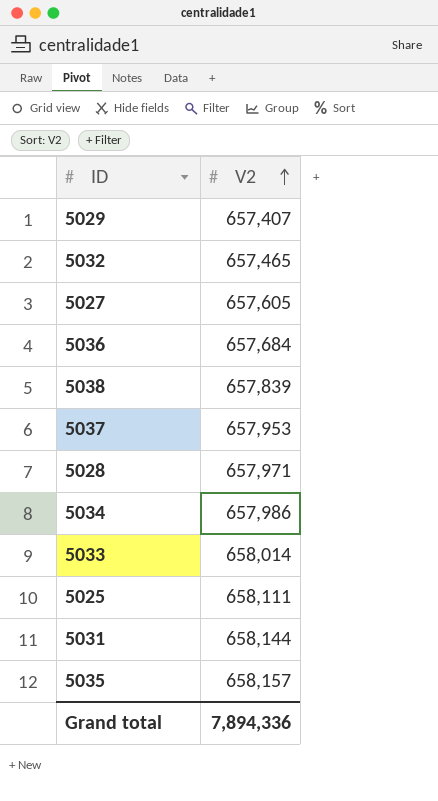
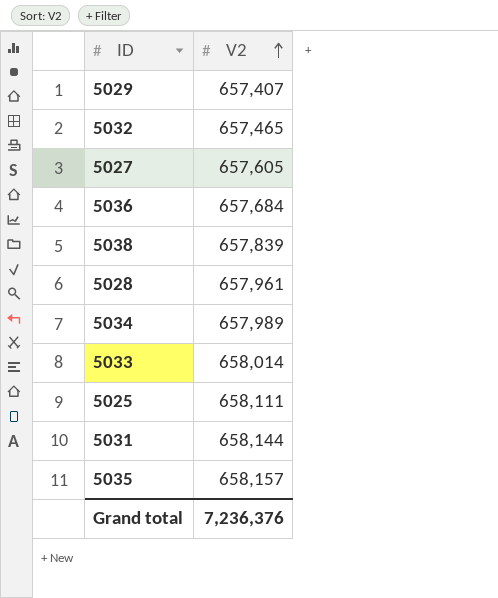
row 5037: 657,953 -> none
5028 | V2: 657,971 -> 657,961
5034 | V2: 657,986 -> 657,989
Grand total | V2: 7,894,336 -> 7,236,376

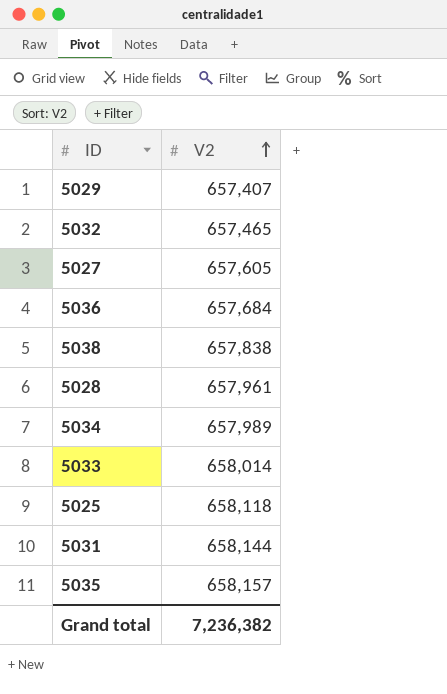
5038 | V2: 657,839 -> 657,838
5025 | V2: 658,111 -> 658,118
Grand total | V2: 7,236,376 -> 7,236,382

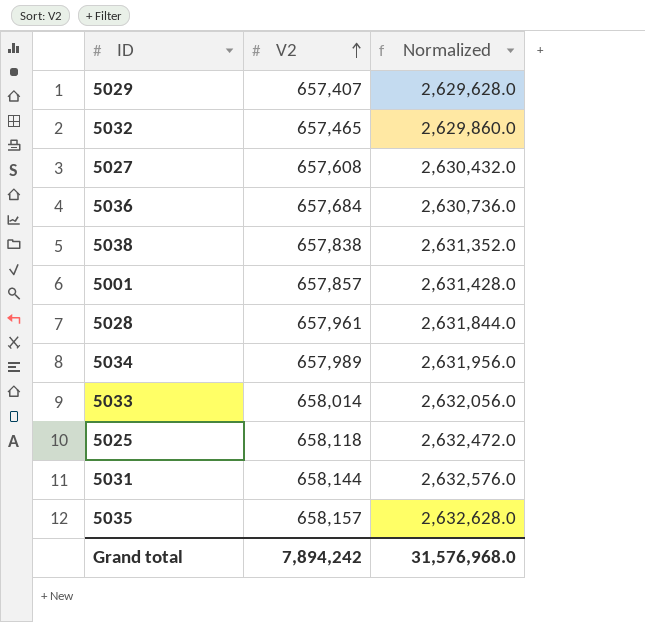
column Normalized | formula: none -> [V2] * 4
5027 | V2: 657,605 -> 657,608
row 5001: none -> 657,857 | 2,631,428.0
Grand total | V2: 7,236,382 -> 7,894,242

